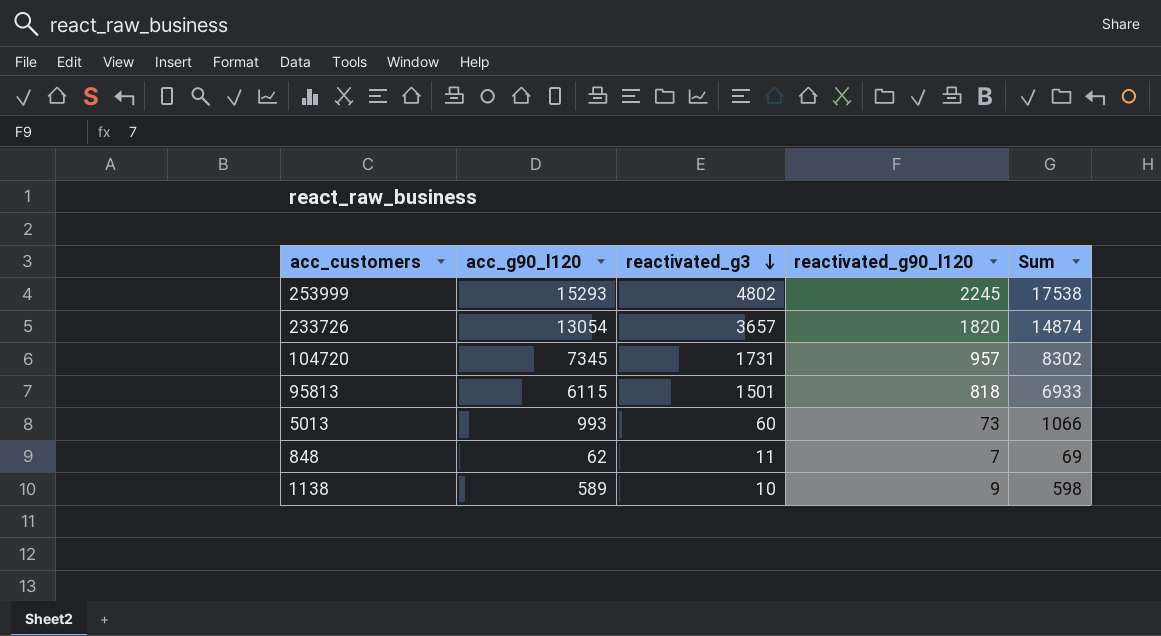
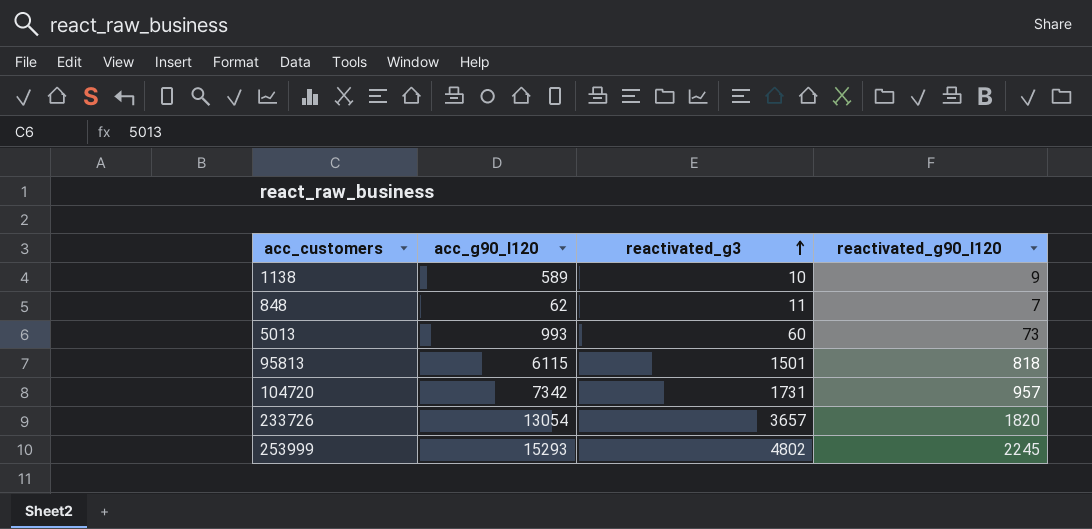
row order: reactivated_g3 descending -> reactivated_g3 ascending
column Sum | formula: [acc_g90_l120] + [reactivated_g90_l120] -> none
104720 | acc_g90_l120: 7345 -> 7342

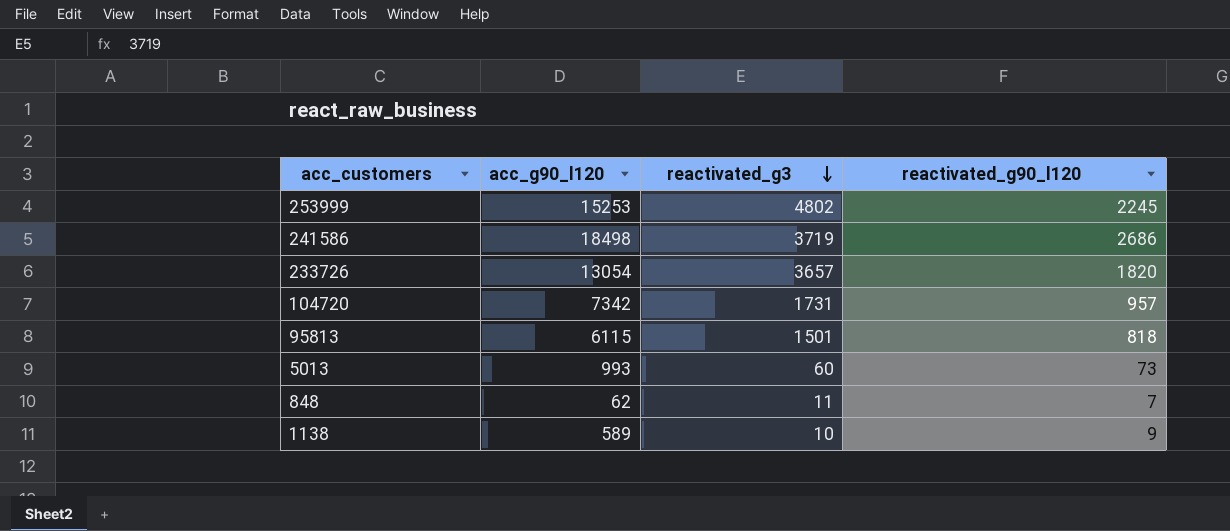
row order: reactivated_g3 ascending -> reactivated_g3 descending
253999 | acc_g90_l120: 15293 -> 15253
row 241586: none -> 18498 | 3719 | 2686

